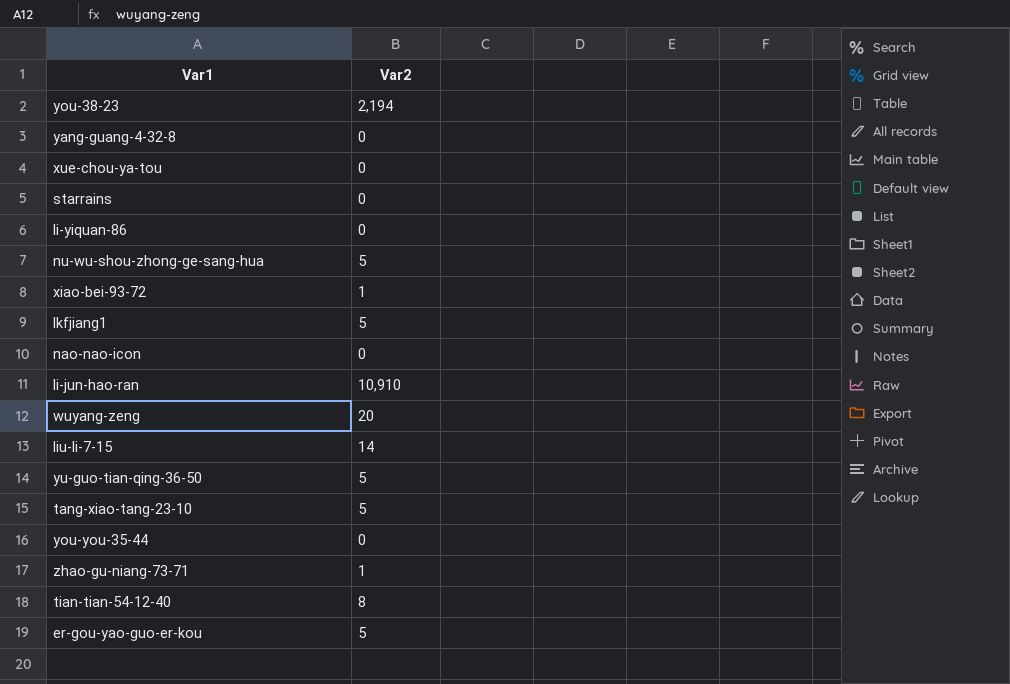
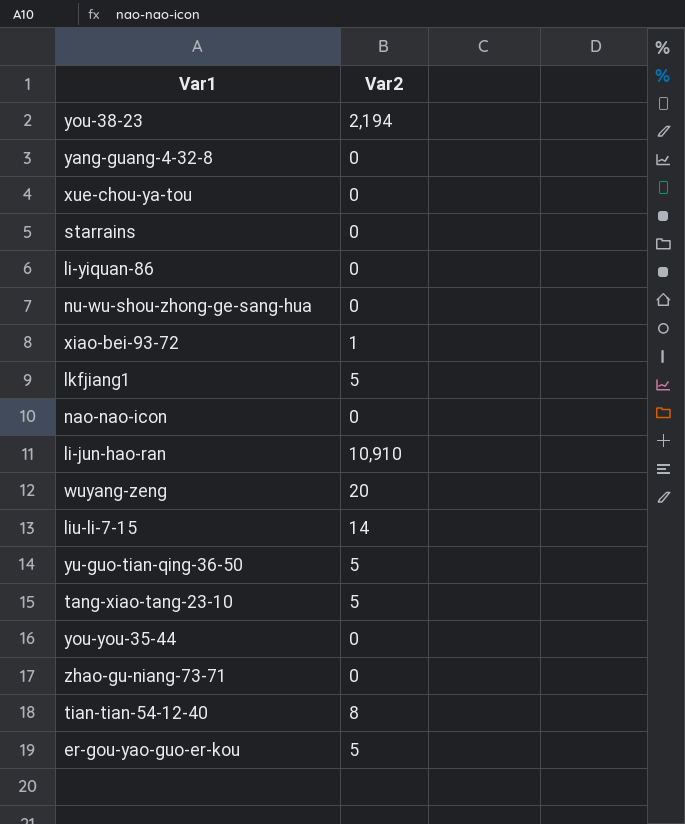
nu-wu-shou-zhong-ge-sang-hua | Var2: 5 -> 0
zhao-gu-niang-73-71 | Var2: 1 -> 0

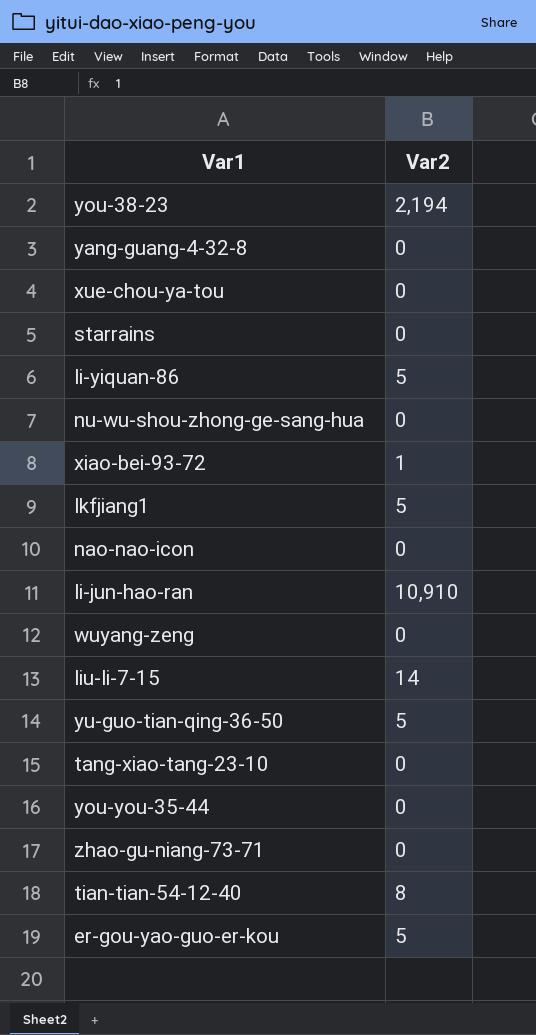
li-yiquan-86 | Var2: 0 -> 5
wuyang-zeng | Var2: 20 -> 0
tang-xiao-tang-23-10 | Var2: 5 -> 0

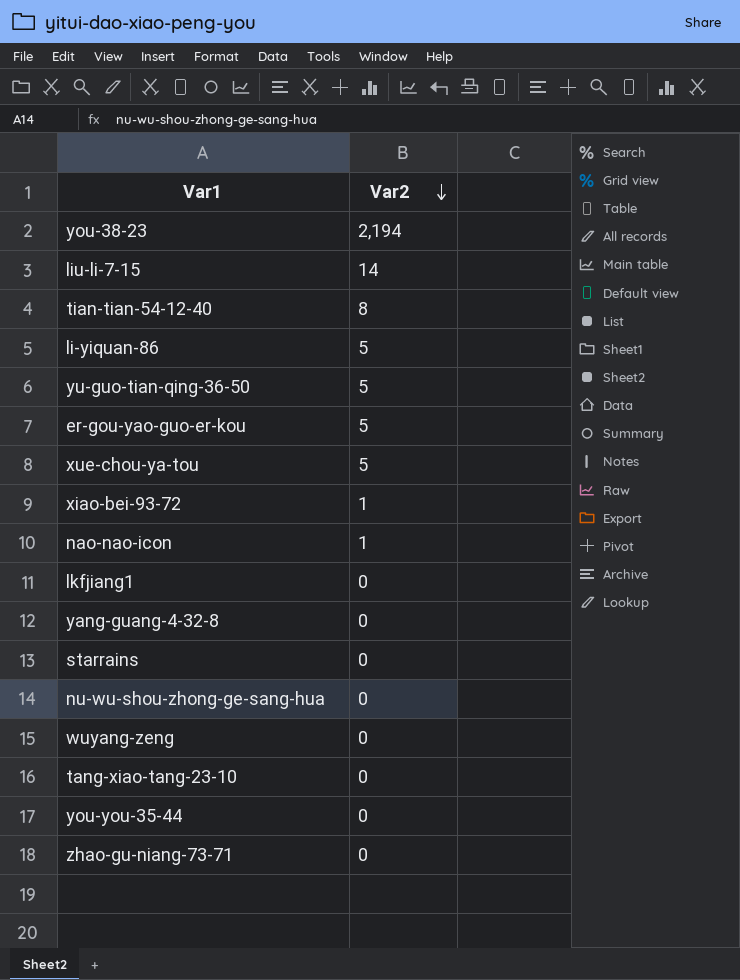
row order: none -> Var2 descending
row li-jun-hao-ran: 10,910 -> none
xue-chou-ya-tou | Var2: 0 -> 5
nao-nao-icon | Var2: 0 -> 1
lkfjiang1 | Var2: 5 -> 0

